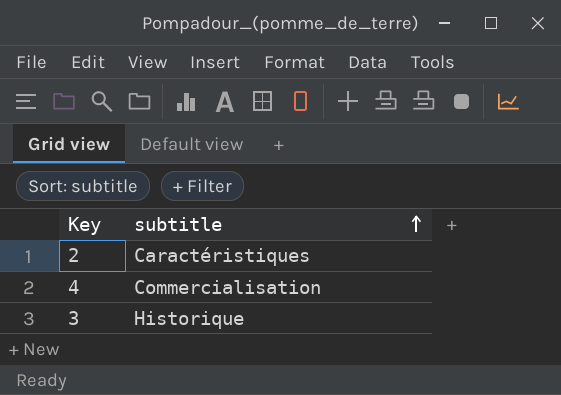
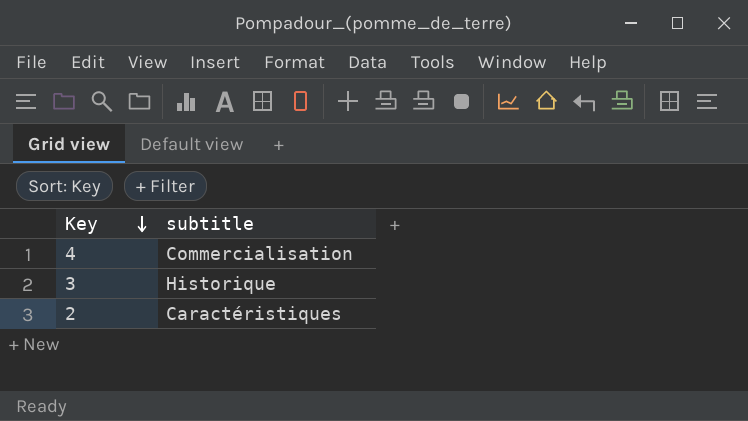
row order: subtitle ascending -> Key descending

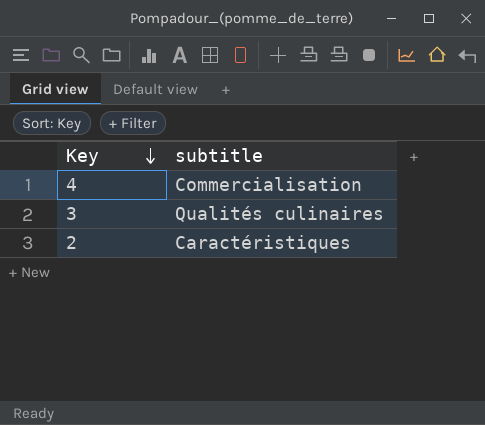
3 | subtitle: Historique -> Qualités culinaires

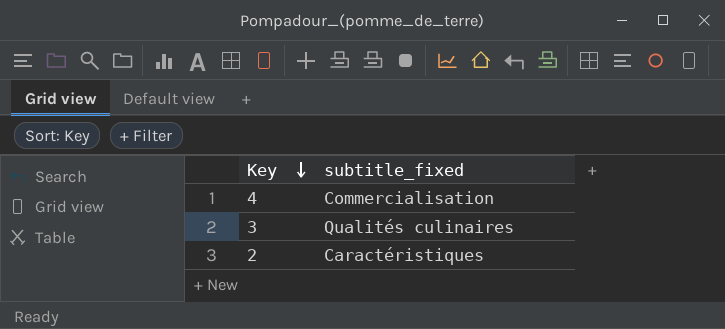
column name: subtitle -> subtitle_fixed

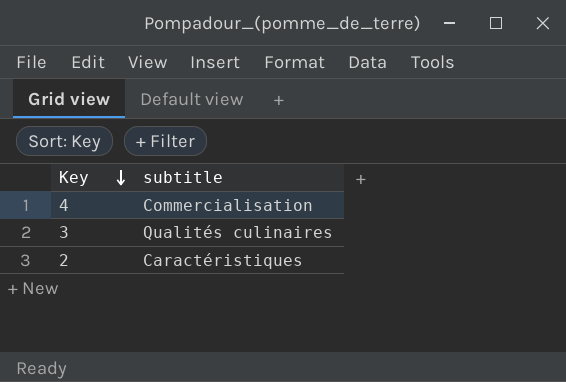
column name: subtitle_fixed -> subtitle

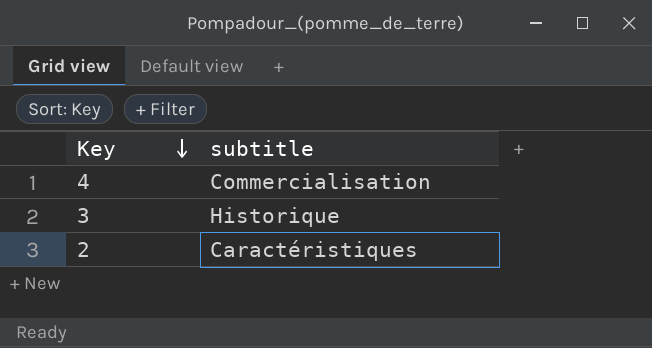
3 | subtitle: Qualités culinaires -> Historique

